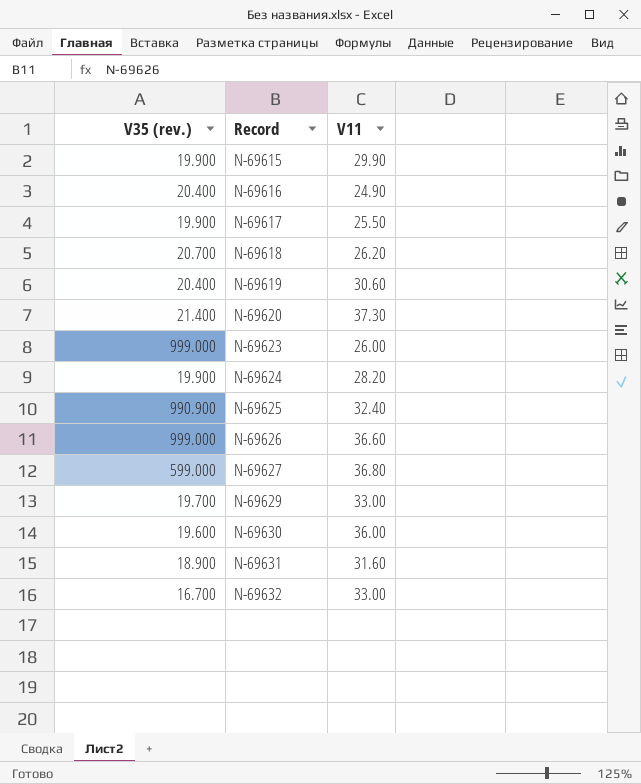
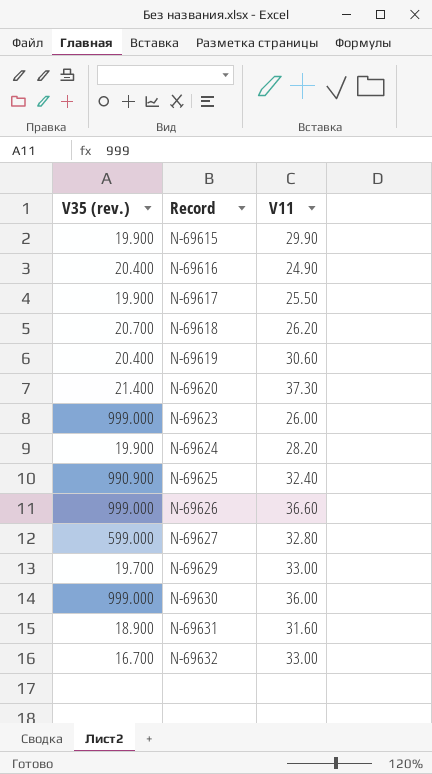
N-69627 | V11: 36.80 -> 32.80
N-69630 | V35 (rev.): 19.600 -> 999.000

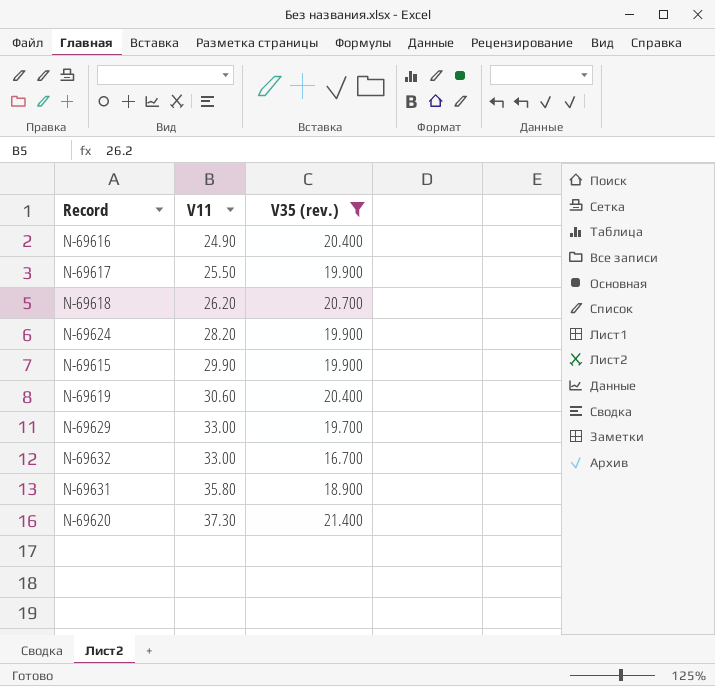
filter: none -> V35 (rev.) <= 21.400
row order: Record ascending -> V11 ascending
column V35 (rev.) | position: 1 -> 3
N-69631 | V11: 31.60 -> 35.80

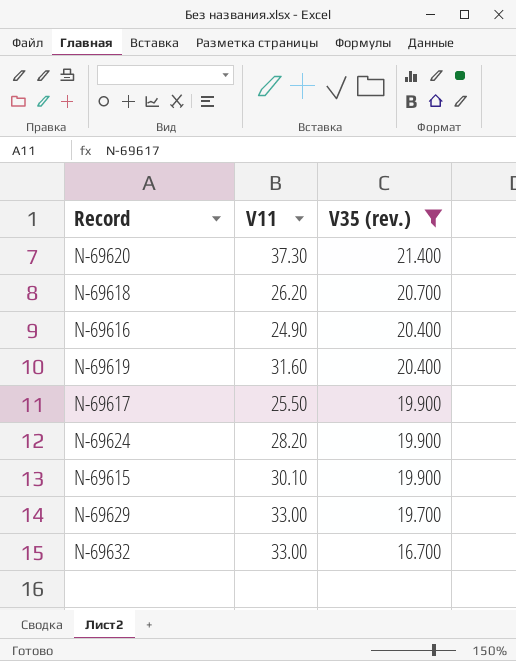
row order: V11 ascending -> V35 (rev.) descending
row N-69631: 35.80 | 18.900 -> none
N-69619 | V11: 30.60 -> 31.60
N-69615 | V11: 29.90 -> 30.10

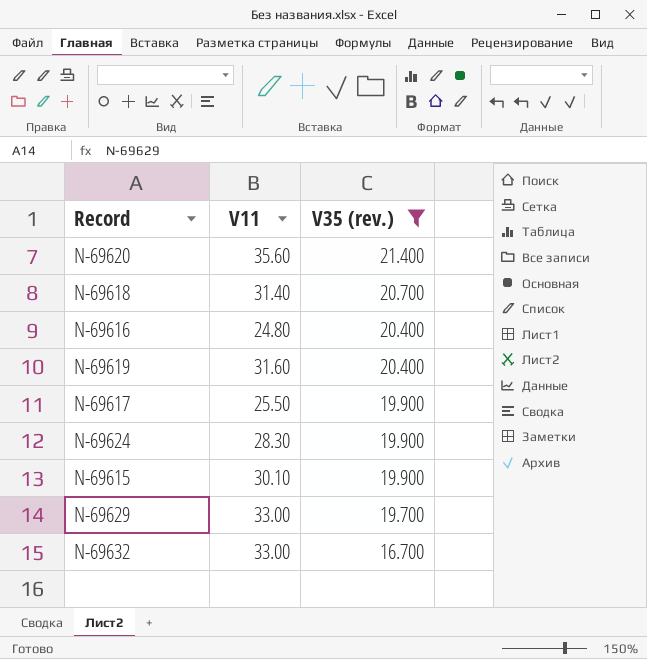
N-69620 | V11: 37.30 -> 35.60
N-69618 | V11: 26.20 -> 31.40
N-69616 | V11: 24.90 -> 24.80
N-69624 | V11: 28.20 -> 28.30

